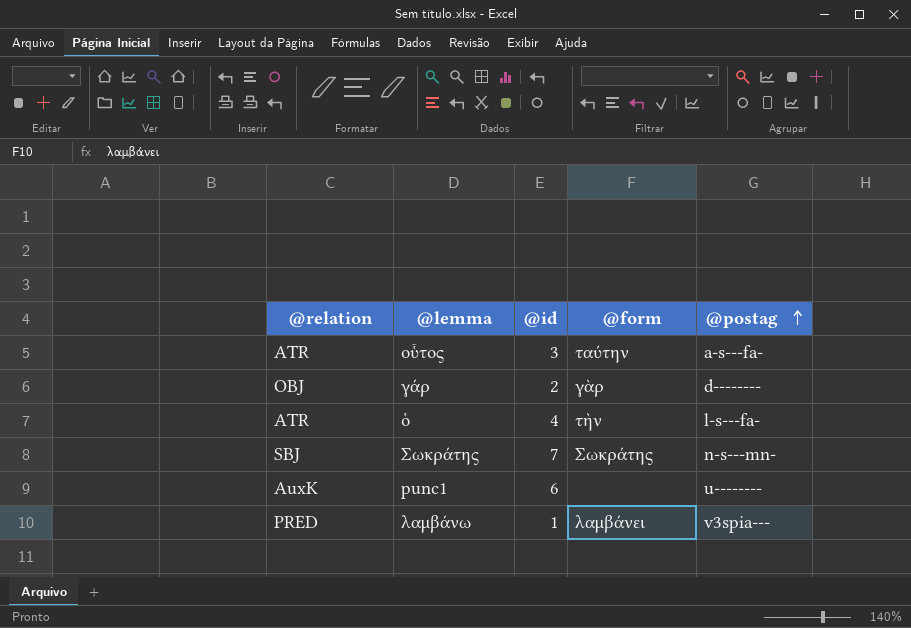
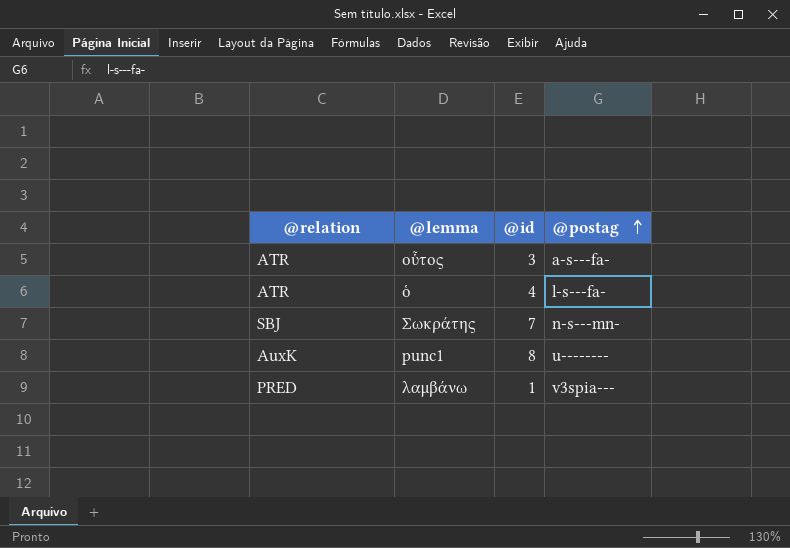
column @form | position: 4 -> none
row γάρ: OBJ | 2 | γὰρ | d-------- -> none
punc1 | @id: 6 -> 8

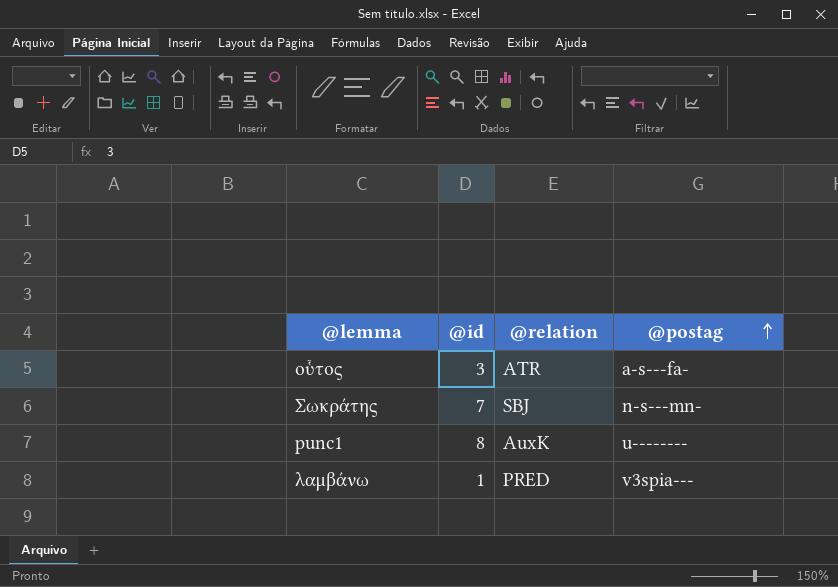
column @relation | position: 1 -> 3
row ὁ: ATR | 4 | l-s---fa- -> none

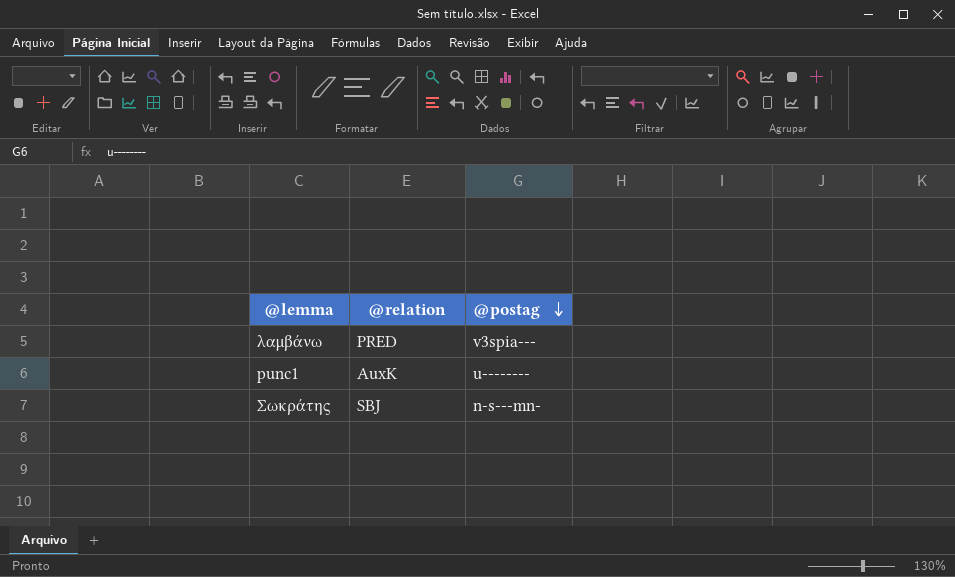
row order: @postag ascending -> @postag descending
column @id | position: 2 -> none
row οὗτος: 3 | ATR | a-s---fa- -> none

